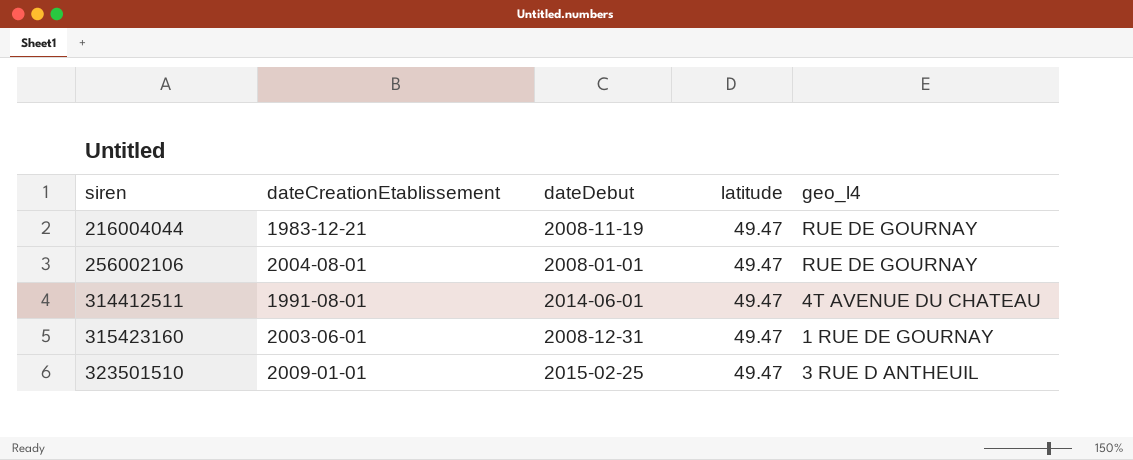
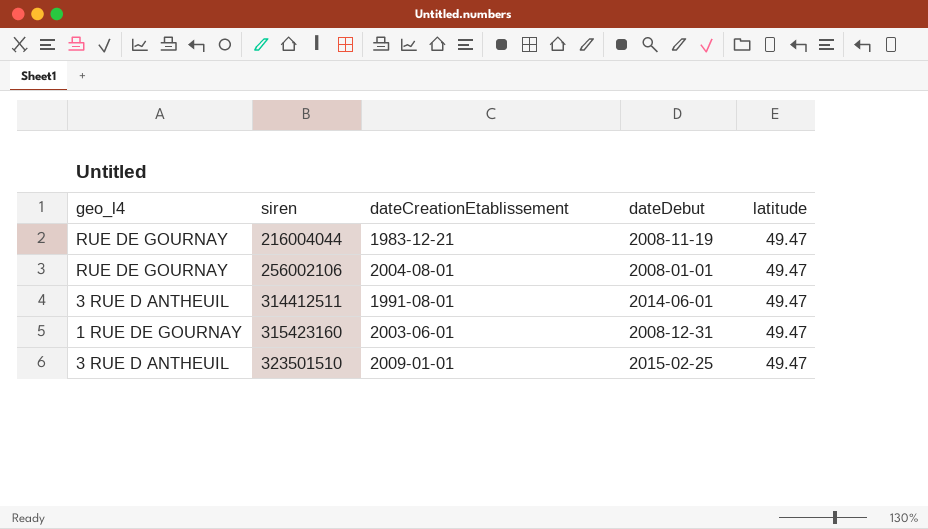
column geo_l4 | position: 5 -> 1
314412511 | geo_l4: 4T AVENUE DU CHATEAU -> 3 RUE D ANTHEUIL

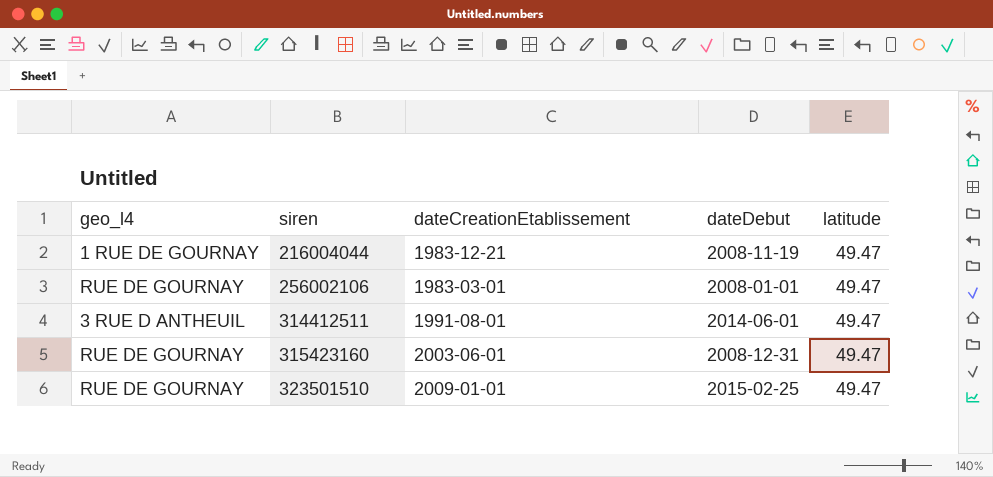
216004044 | geo_l4: RUE DE GOURNAY -> 1 RUE DE GOURNAY
256002106 | dateCreationEtablissement: 2004-08-01 -> 1983-03-01
315423160 | geo_l4: 1 RUE DE GOURNAY -> RUE DE GOURNAY
323501510 | geo_l4: 3 RUE D ANTHEUIL -> RUE DE GOURNAY

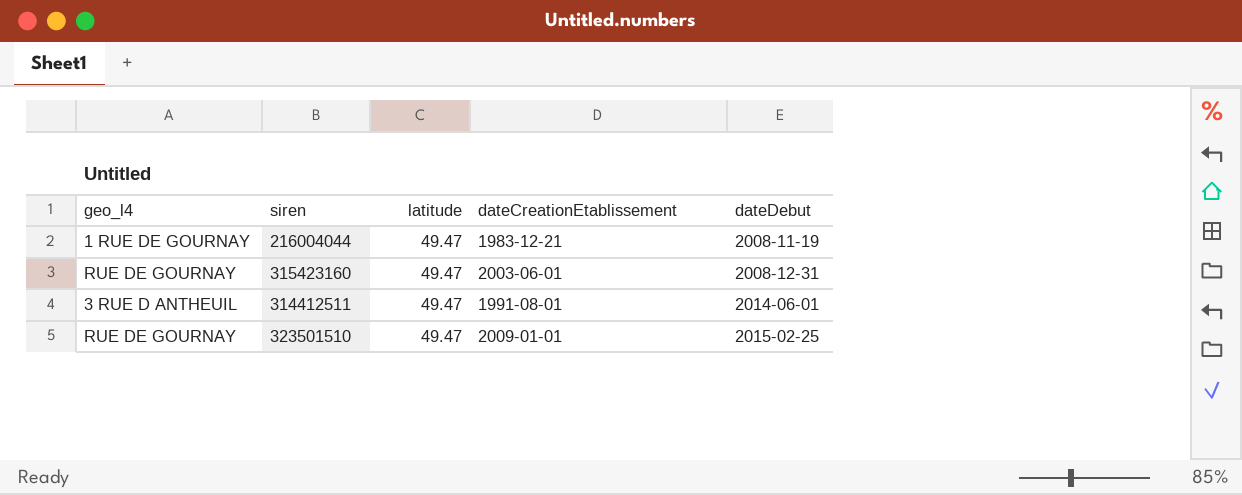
row order: siren ascending -> dateDebut ascending
column latitude | position: 5 -> 3
row 256002106: RUE DE GOURNAY | 1983-03-01 | 2008-01-01 | 49.47 -> none

